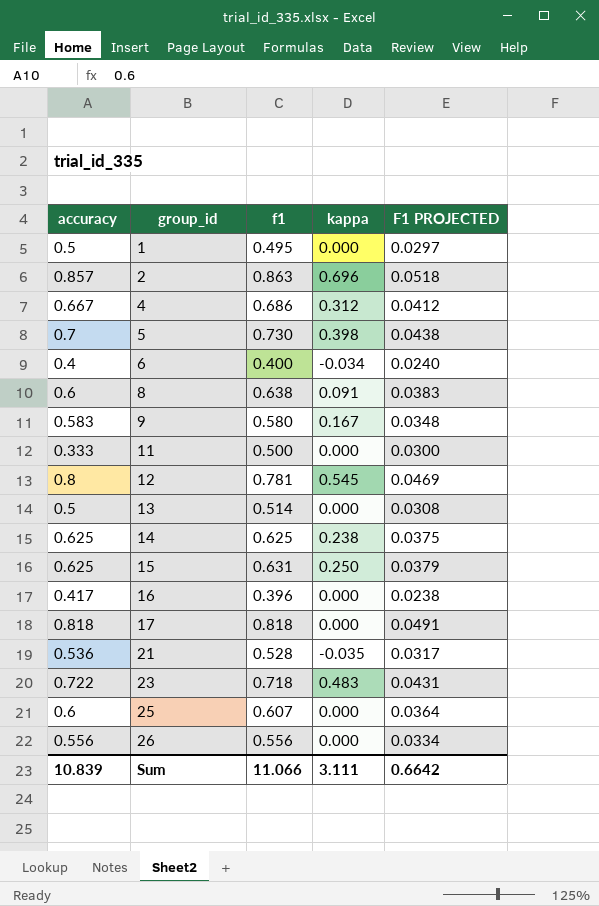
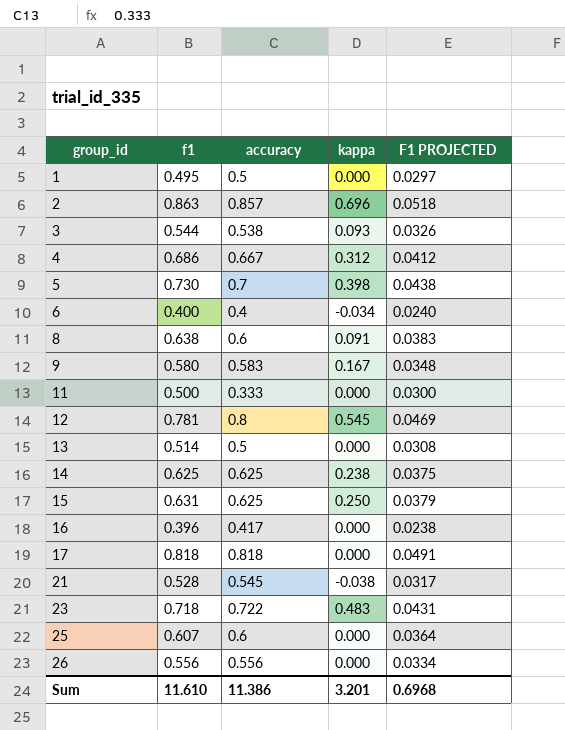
column accuracy | position: 1 -> 3
row 3: none -> 0.544 | 0.538 | 0.093 | 0.0326
21 | accuracy: 0.536 -> 0.545
21 | kappa: -0.035 -> -0.038
Sum | f1: 11.066 -> 11.610
Sum | accuracy: 10.839 -> 11.386
Sum | kappa: 3.111 -> 3.201
Sum | F1 PROJECTED: 0.6642 -> 0.6968

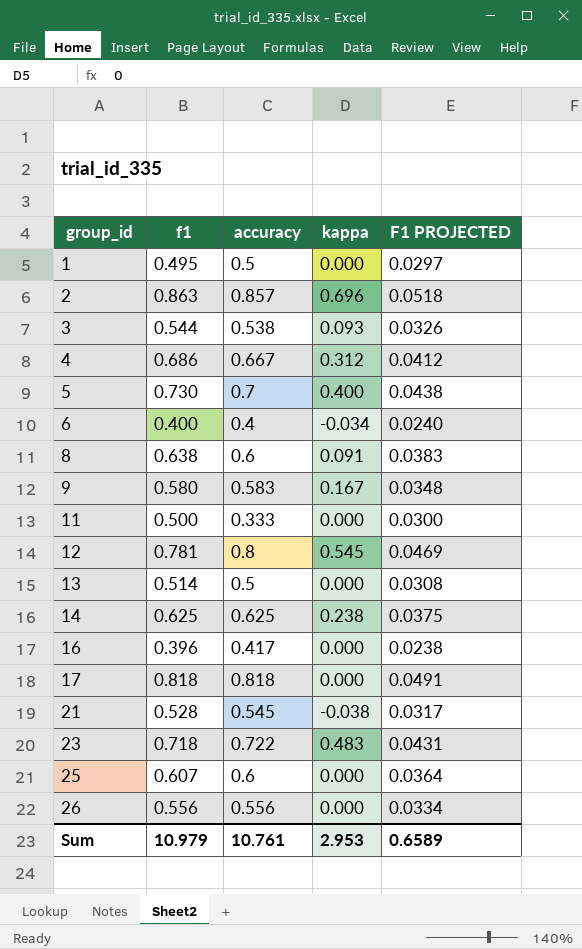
row 15: 0.631 | 0.625 | 0.250 | 0.0379 -> none
5 | kappa: 0.398 -> 0.400
Sum | f1: 11.610 -> 10.979
Sum | accuracy: 11.386 -> 10.761
Sum | kappa: 3.201 -> 2.953
Sum | F1 PROJECTED: 0.6968 -> 0.6589

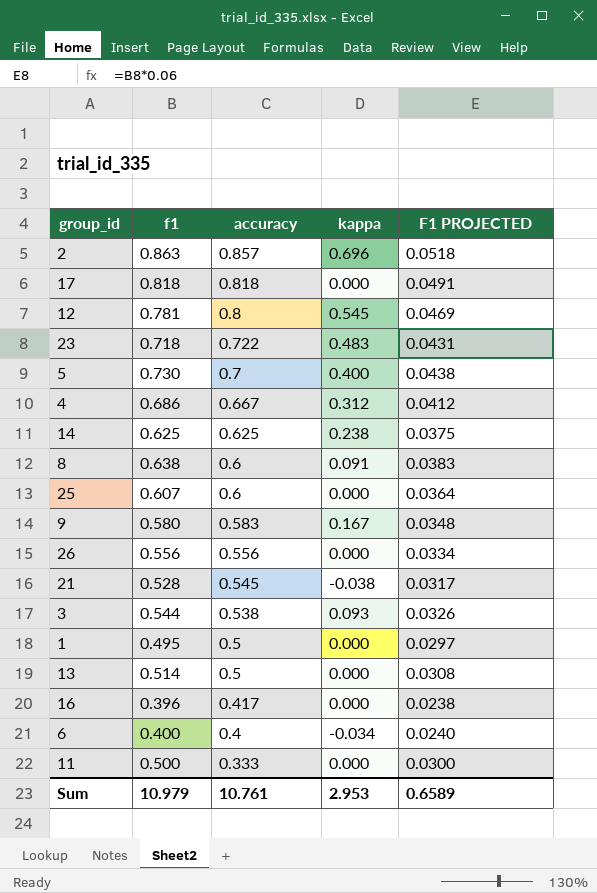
row order: group_id ascending -> accuracy descending

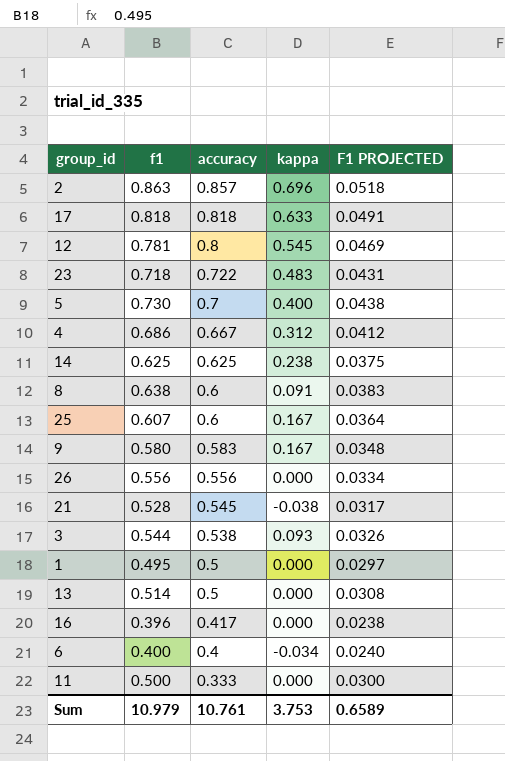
17 | kappa: 0.000 -> 0.633
25 | kappa: 0.000 -> 0.167
Sum | kappa: 2.953 -> 3.753

